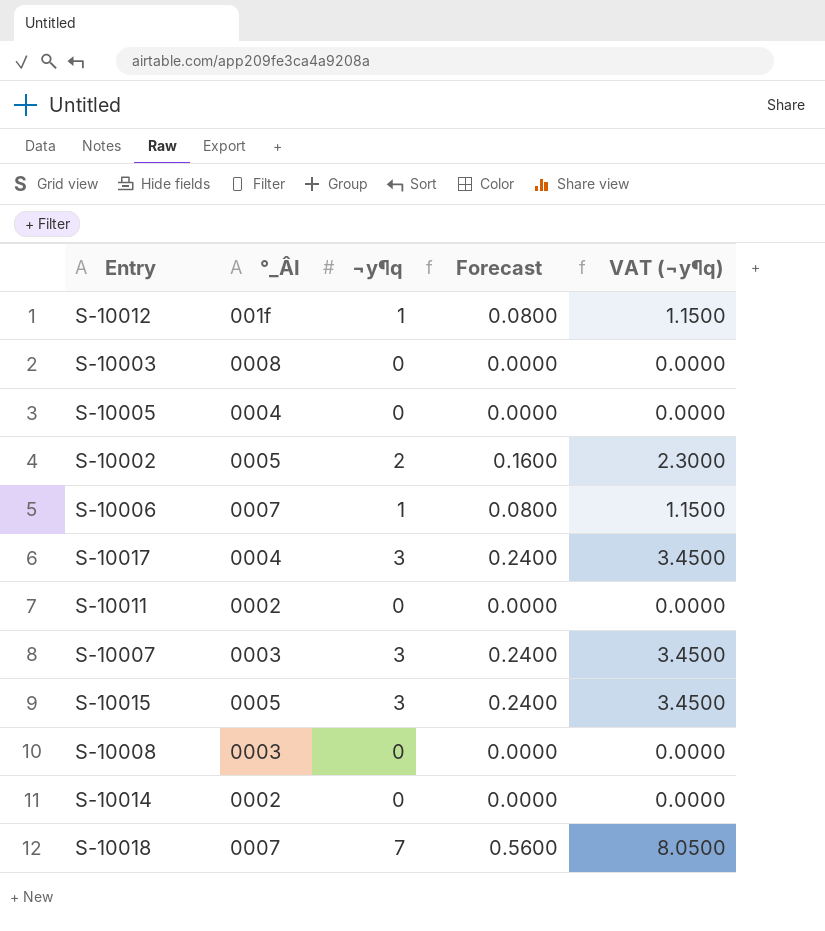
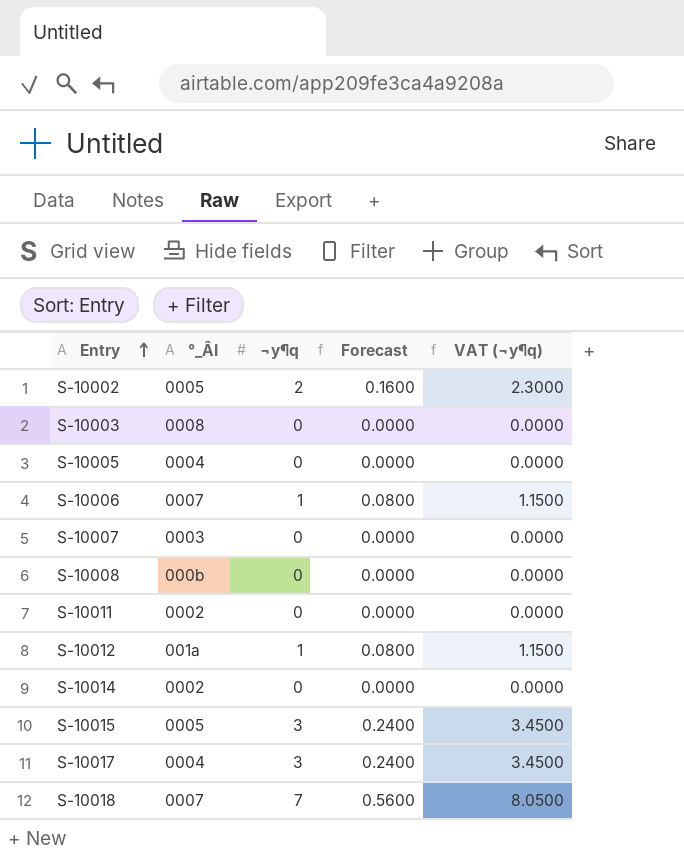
row order: none -> Entry ascending
S-10007 | ¬y¶q: 3 -> 0
S-10007 | Forecast: 0.2400 -> 0.0000
S-10007 | VAT (¬y¶q): 3.4500 -> 0.0000
S-10008 | °_ÂI: 0003 -> 000b
S-10012 | °_ÂI: 001f -> 001a

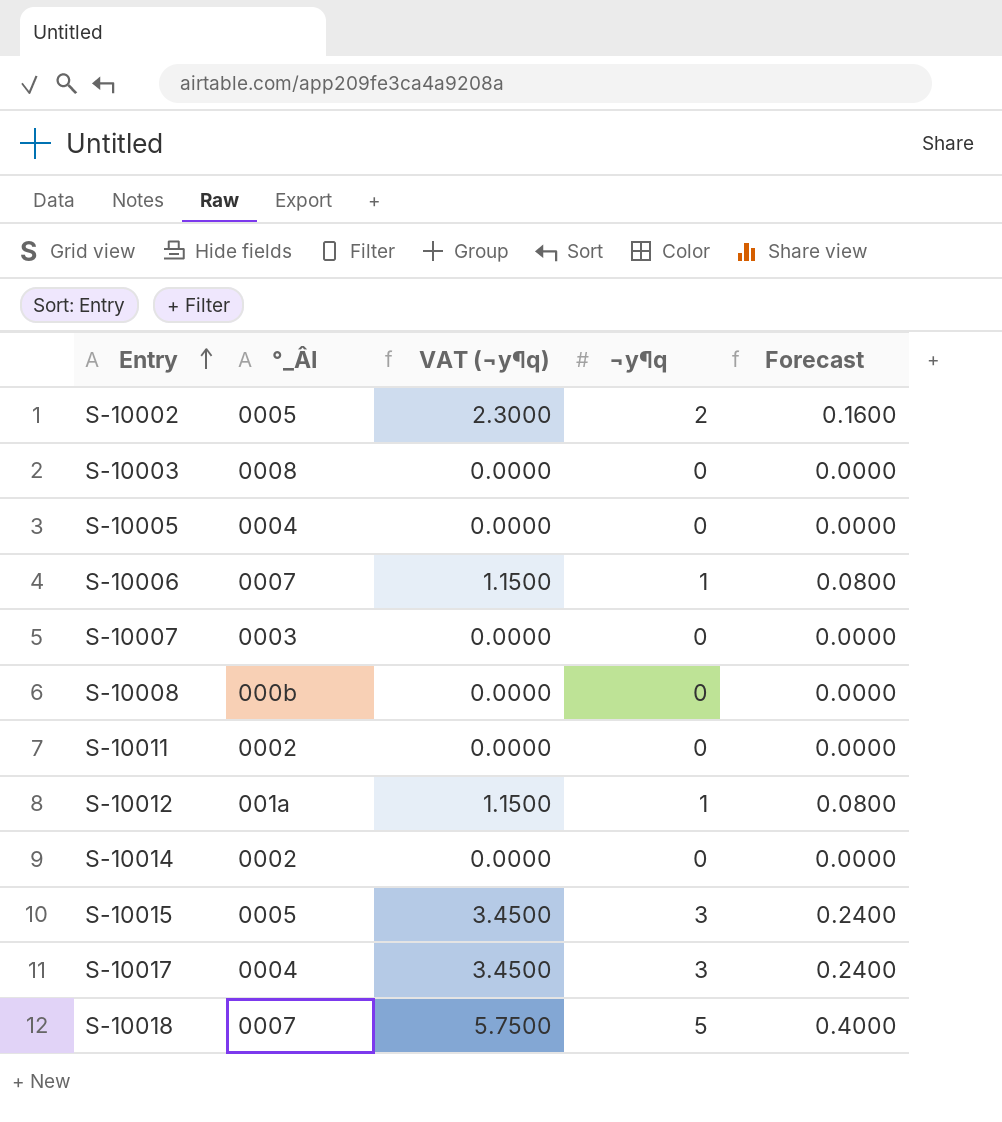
column VAT (¬y¶q) | position: 5 -> 3
S-10018 | VAT (¬y¶q): 8.0500 -> 5.7500
S-10018 | ¬y¶q: 7 -> 5
S-10018 | Forecast: 0.5600 -> 0.4000

